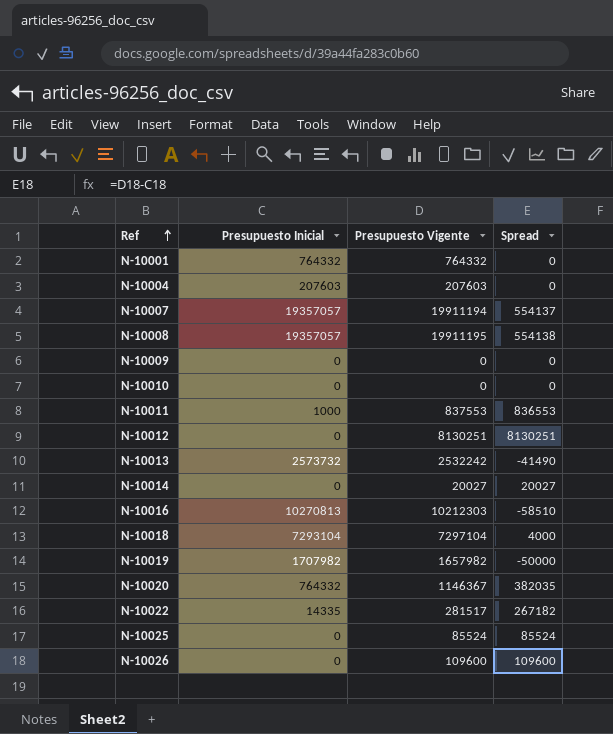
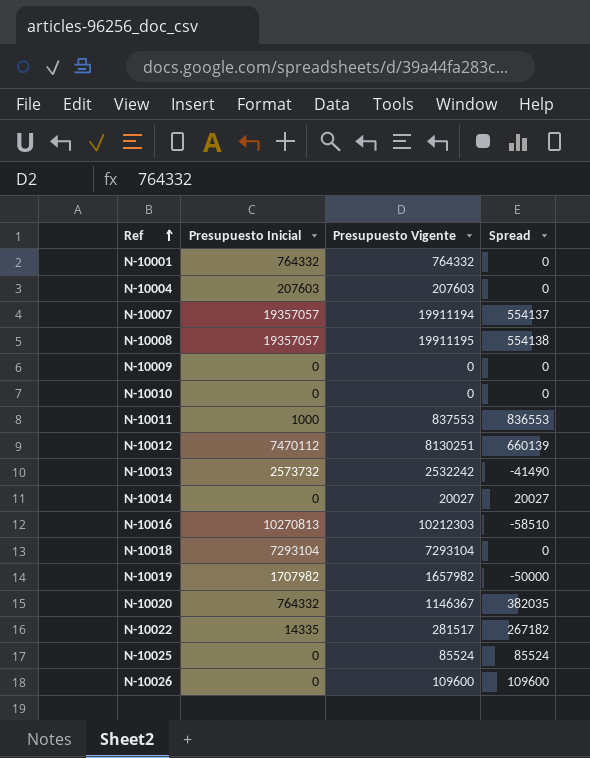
N-10012 | Presupuesto Inicial: 0 -> 7470112
N-10012 | Spread: 8130251 -> 660139
N-10018 | Presupuesto Vigente: 7297104 -> 7293104
N-10018 | Spread: 4000 -> 0

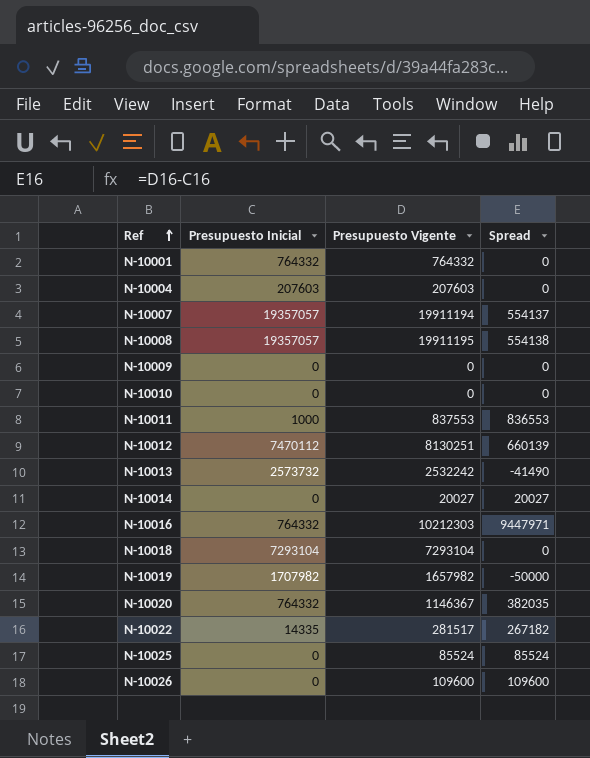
N-10016 | Presupuesto Inicial: 10270813 -> 764332
N-10016 | Spread: -58510 -> 9447971

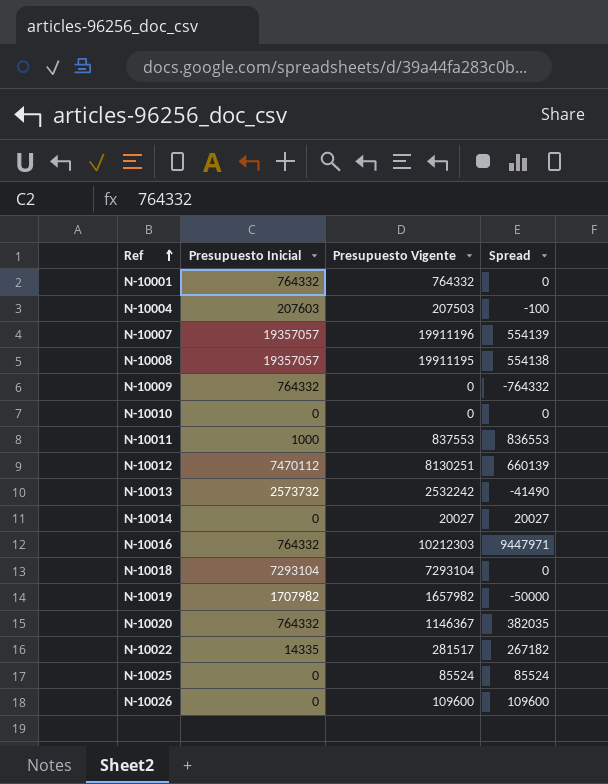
N-10004 | Presupuesto Vigente: 207603 -> 207503
N-10004 | Spread: 0 -> -100
N-10007 | Presupuesto Vigente: 19911194 -> 19911196
N-10007 | Spread: 554137 -> 554139
N-10009 | Presupuesto Inicial: 0 -> 764332
N-10009 | Spread: 0 -> -764332

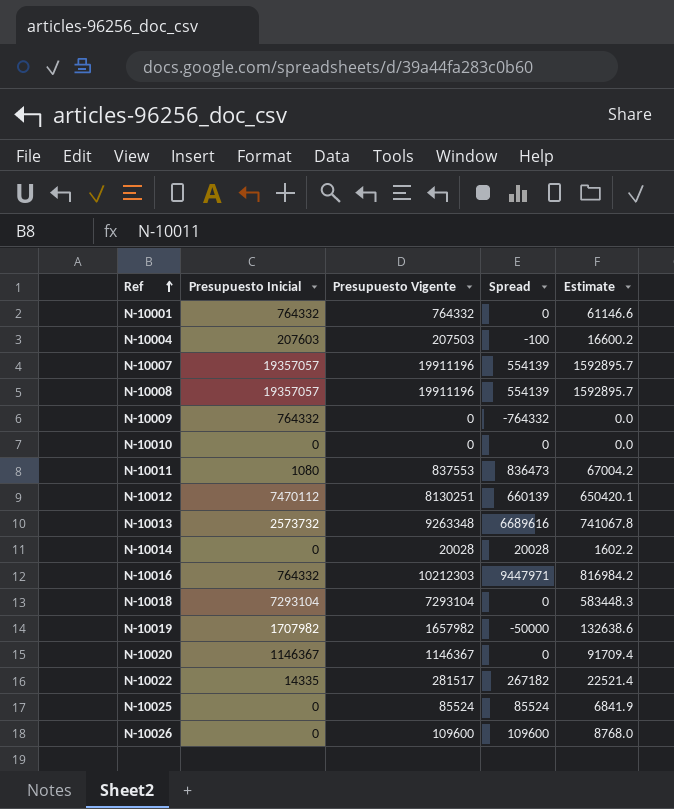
column Estimate | formula: none -> [Presupuesto Vigente] * 0.08
N-10008 | Presupuesto Vigente: 19911195 -> 19911196
N-10008 | Spread: 554138 -> 554139
N-10011 | Presupuesto Inicial: 1000 -> 1080
N-10011 | Spread: 836553 -> 836473
N-10013 | Presupuesto Vigente: 2532242 -> 9263348
N-10013 | Spread: -41490 -> 6689616
N-10014 | Presupuesto Vigente: 20027 -> 20028
N-10014 | Spread: 20027 -> 20028
N-10020 | Presupuesto Inicial: 764332 -> 1146367
N-10020 | Spread: 382035 -> 0

